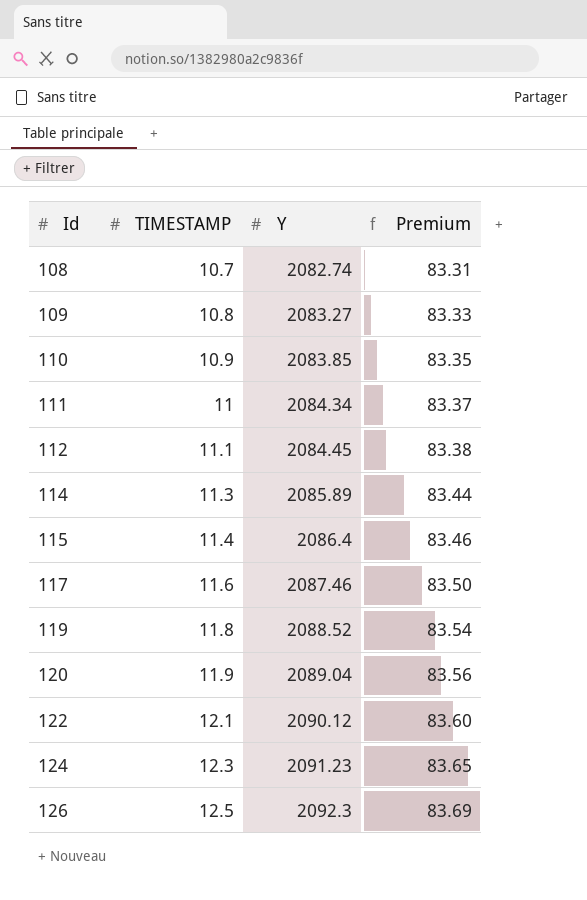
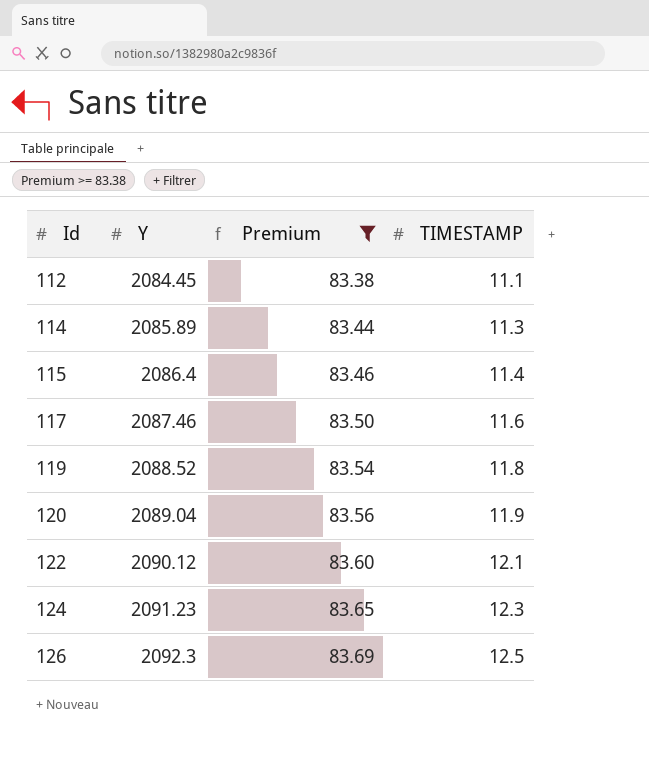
filter: none -> Premium >= 83.38
column TIMESTAMP | position: 2 -> 4

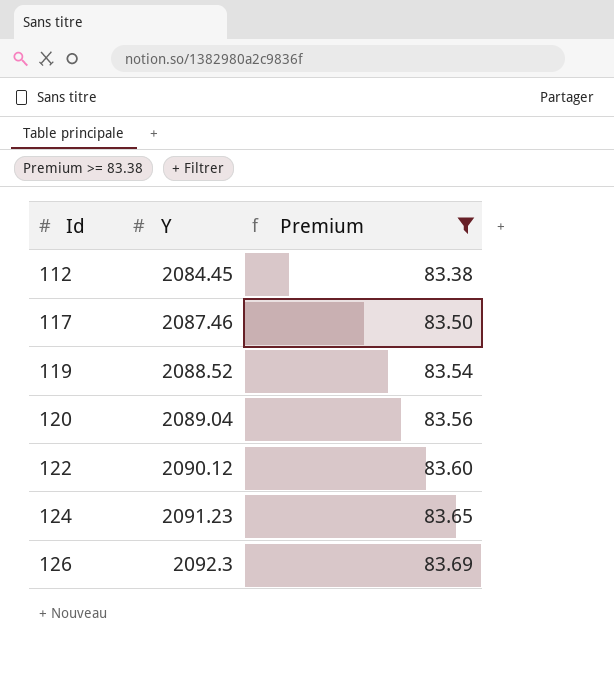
column TIMESTAMP | position: 4 -> none
row 114: 2085.89 | 83.44 | 11.3 -> none
row 115: 2086.4 | 83.46 | 11.4 -> none

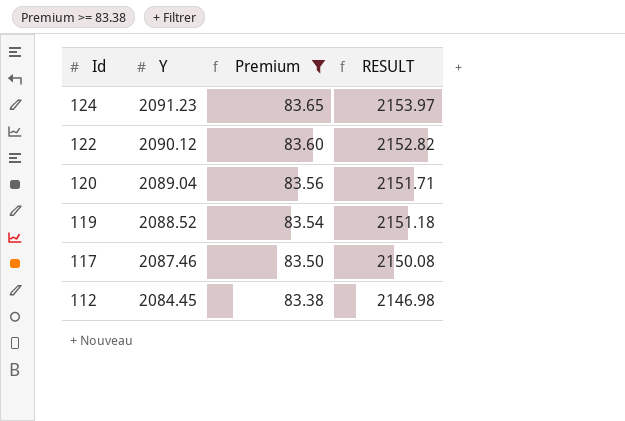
row order: Id ascending -> Id descending
column RESULT | formula: none -> [Y] * 1.03
row 126: 2092.3 | 83.69 -> none

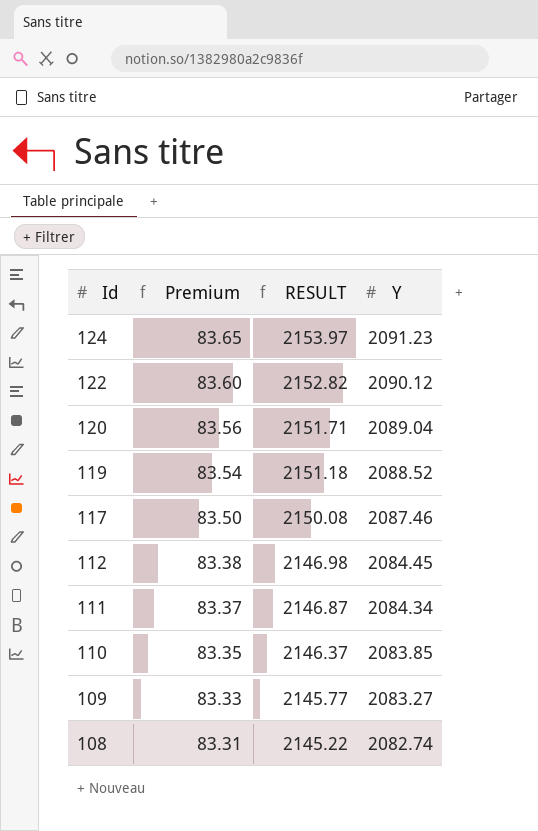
filter: Premium >= 83.38 -> none
column Y | position: 2 -> 4

